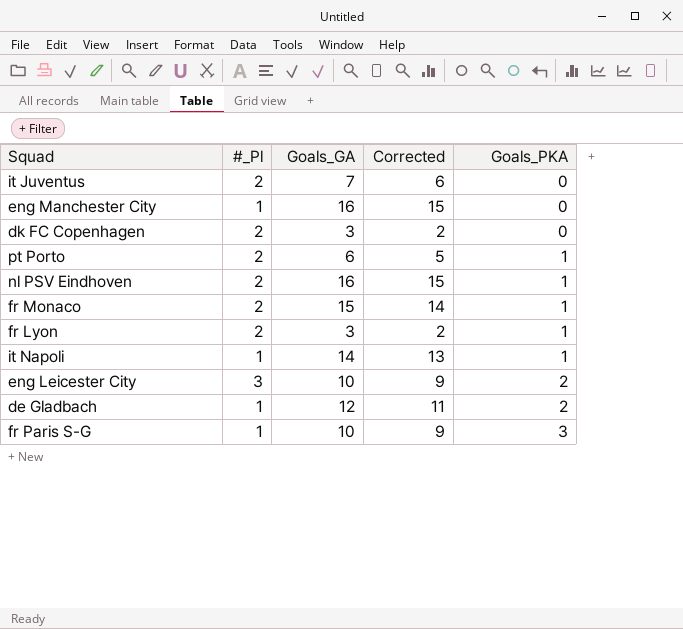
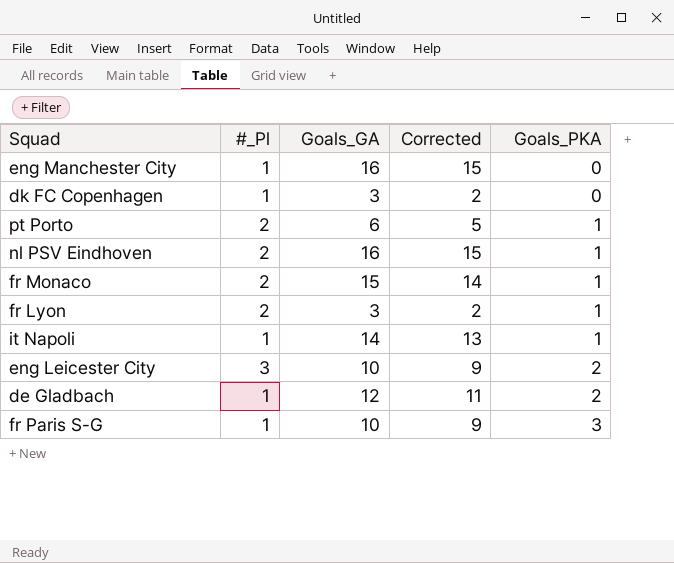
row it Juventus: 2 | 7 | 6 | 0 -> none
dk FC Copenhagen | #_Pl: 2 -> 1

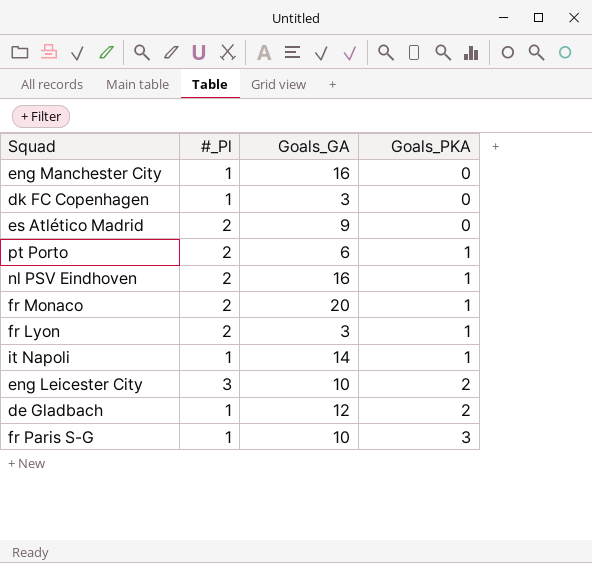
column Corrected | formula: [Goals_GA] - 1 -> none
row es Atlético Madrid: none -> 2 | 9 | 0
fr Monaco | Goals_GA: 15 -> 20

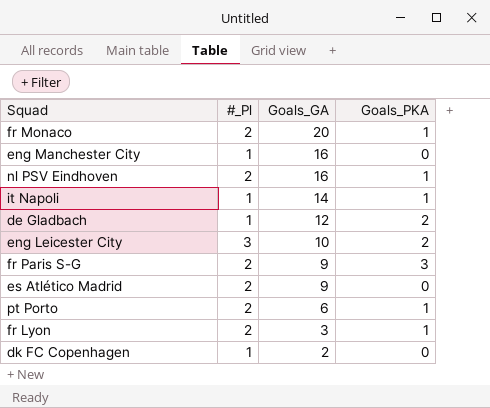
row order: Goals_PKA ascending -> Goals_GA descending
fr Paris S-G | #_Pl: 1 -> 2
fr Paris S-G | Goals_GA: 10 -> 9
dk FC Copenhagen | Goals_GA: 3 -> 2

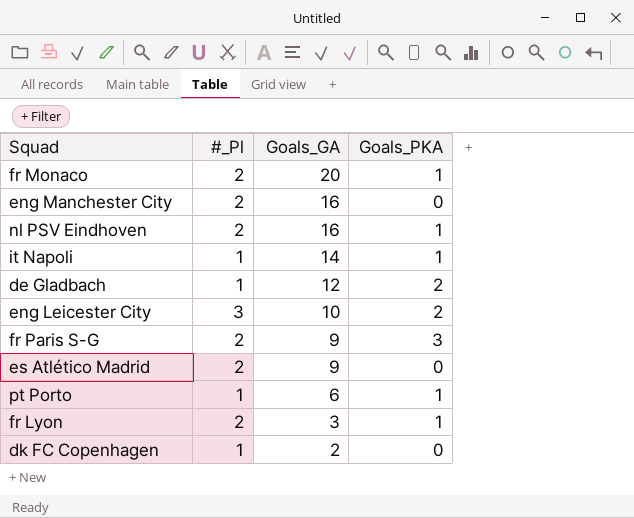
eng Manchester City | #_Pl: 1 -> 2
pt Porto | #_Pl: 2 -> 1

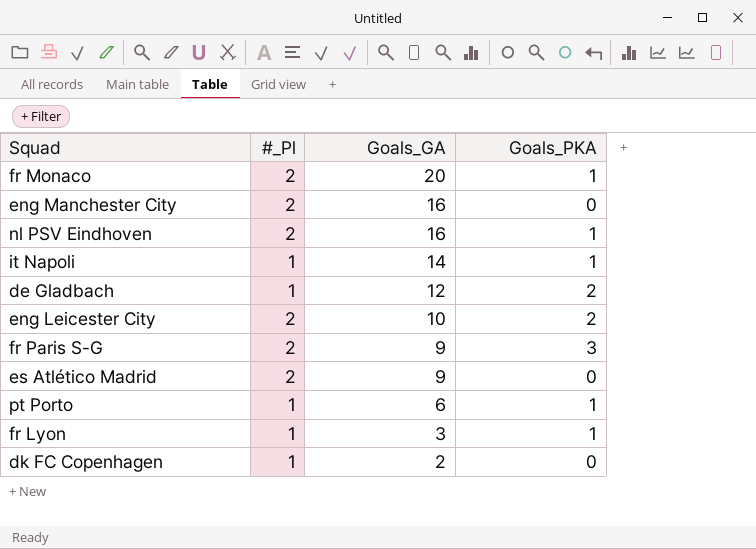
eng Leicester City | #_Pl: 3 -> 2
fr Lyon | #_Pl: 2 -> 1

